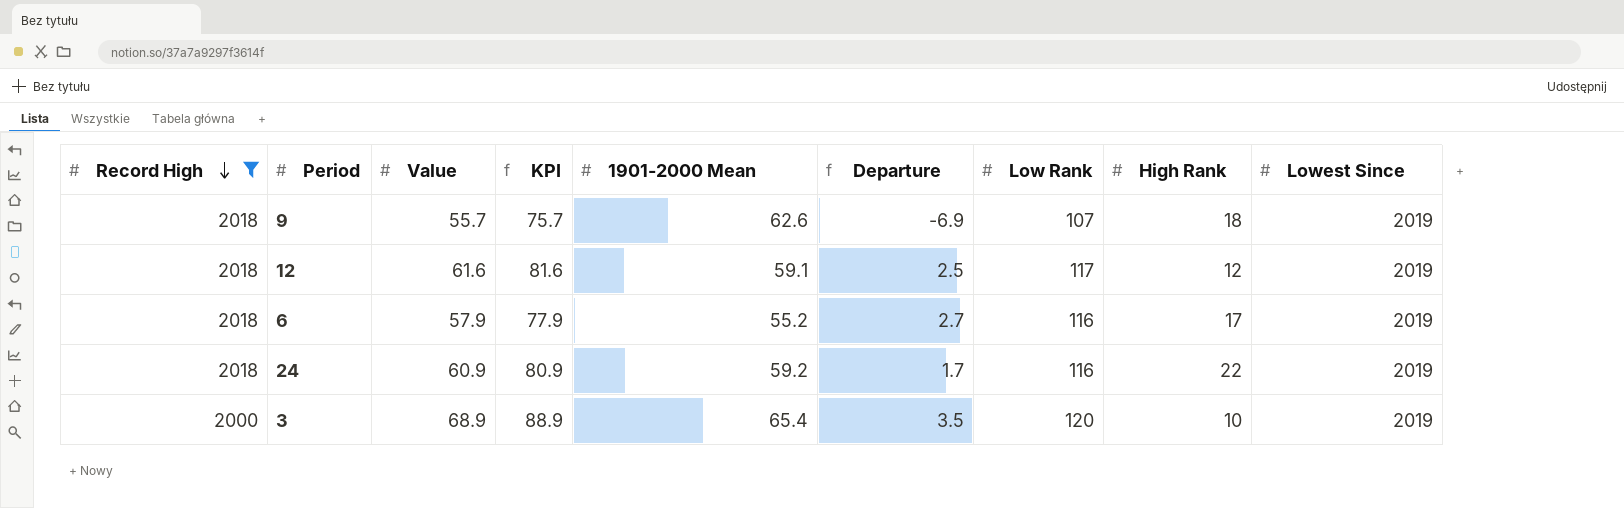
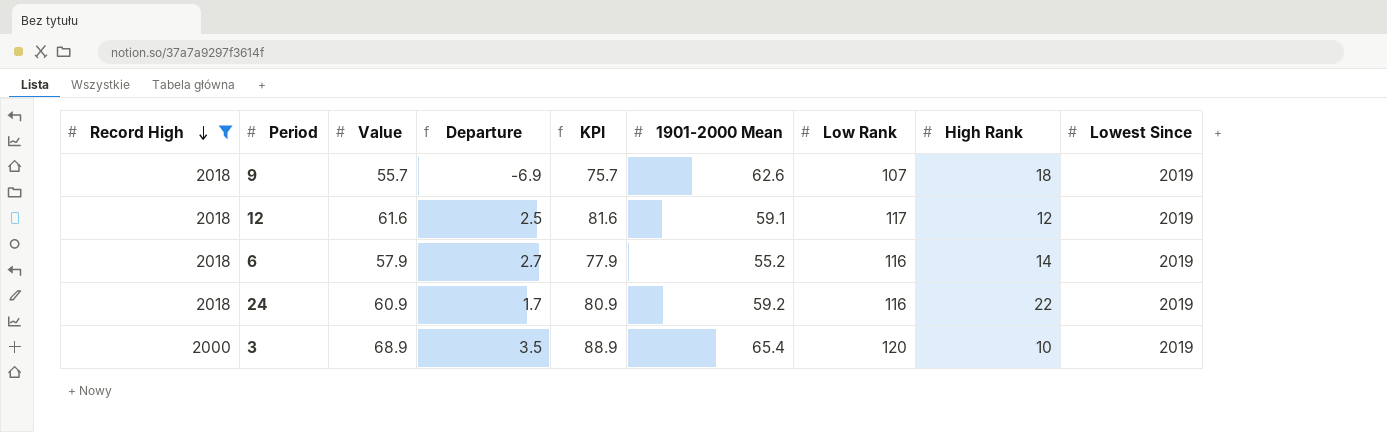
column Departure | position: 6 -> 4
6 | High Rank: 17 -> 14

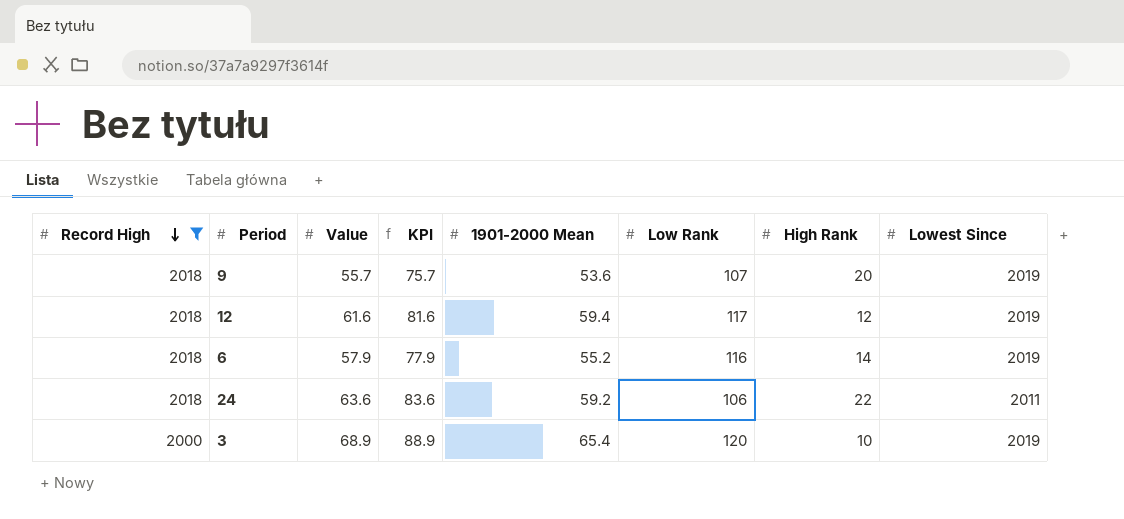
column Departure | formula: [Value] - [1901-2000 Mean] -> none
9 | 1901-2000 Mean: 62.6 -> 53.6
9 | High Rank: 18 -> 20
12 | 1901-2000 Mean: 59.1 -> 59.4
24 | Value: 60.9 -> 63.6
24 | KPI: 80.9 -> 83.6
24 | Low Rank: 116 -> 106
24 | Lowest Since: 2019 -> 2011

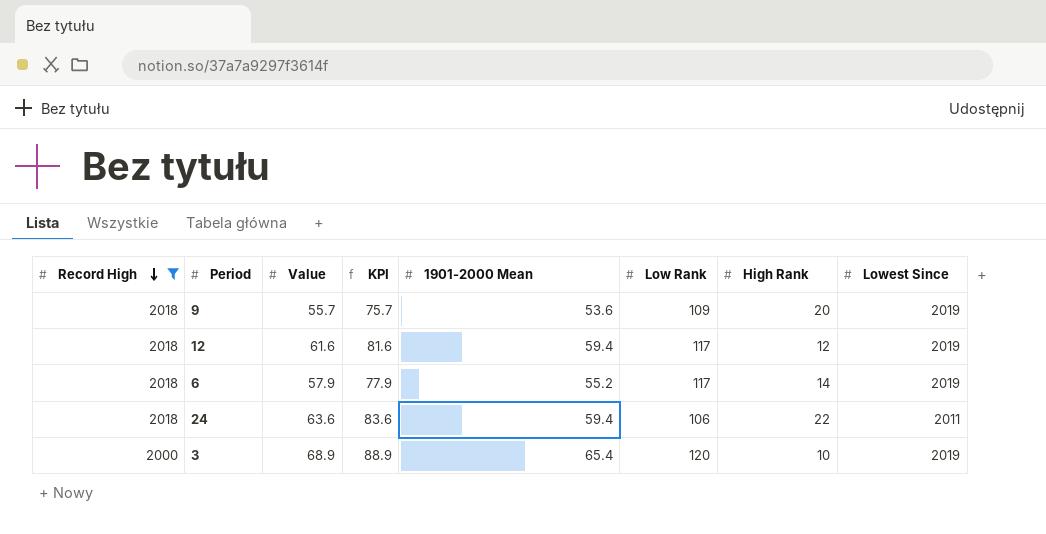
9 | Low Rank: 107 -> 109
6 | Low Rank: 116 -> 117
24 | 1901-2000 Mean: 59.2 -> 59.4

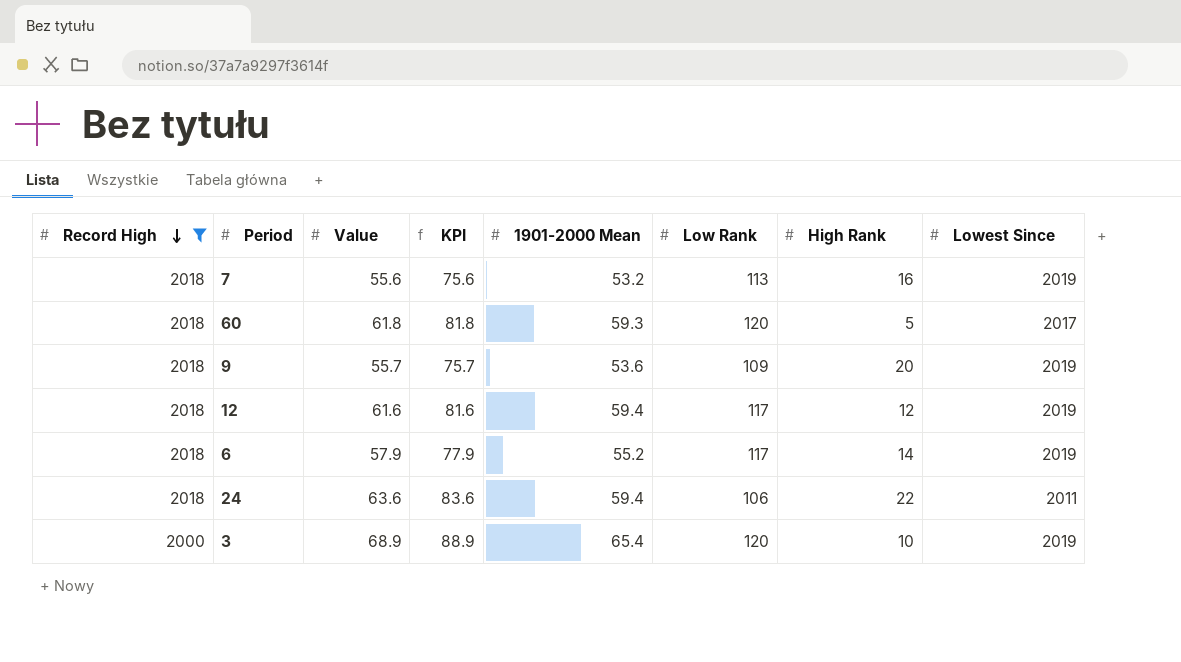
row 7: none -> 2018 | 55.6 | 75.6 | 53.2 | 113 | 16 | 2019
row 60: none -> 2018 | 61.8 | 81.8 | 59.3 | 120 | 5 | 2017

